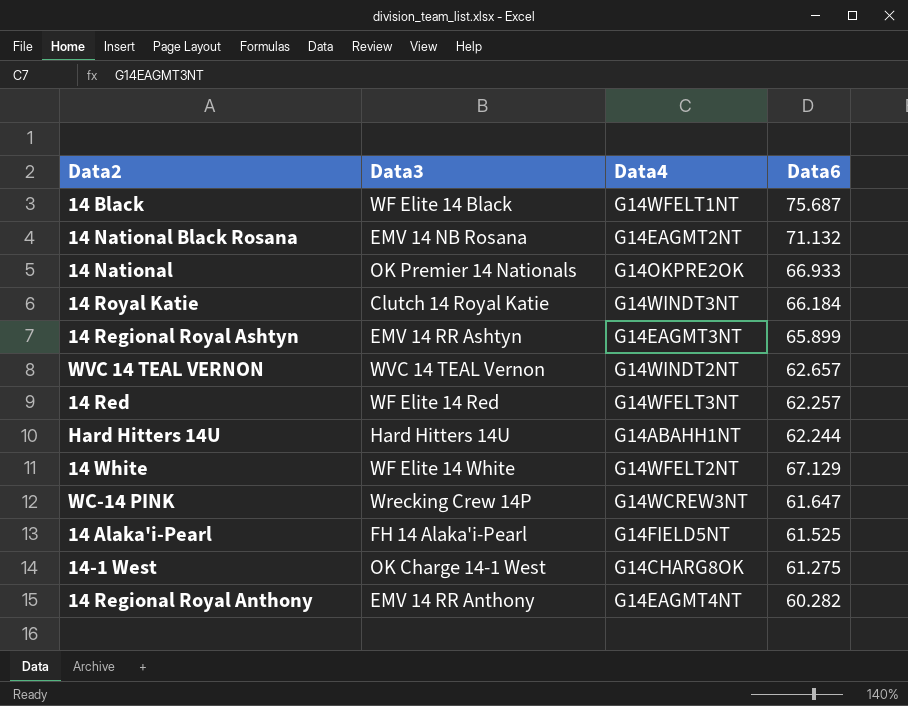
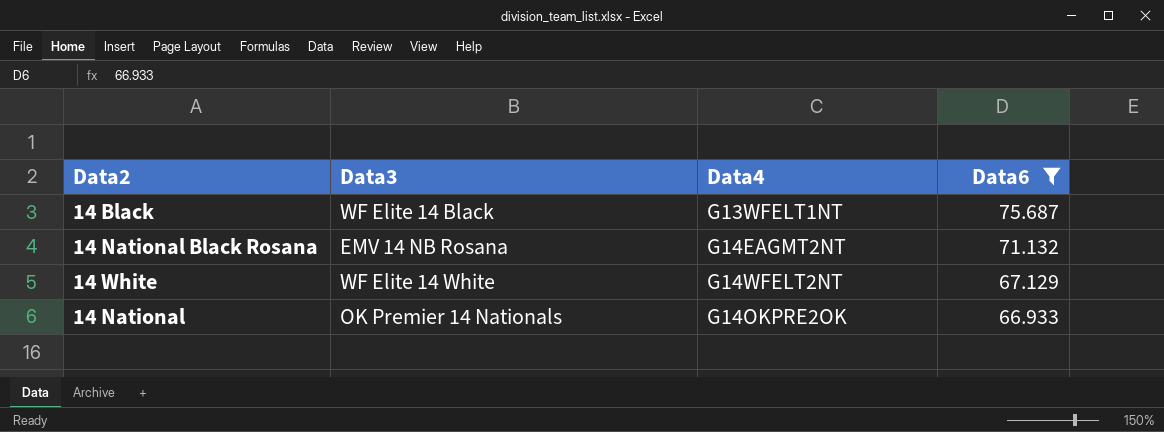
filter: none -> Data6 >= 66.933
row order: none -> Data6 descending
14 Black | Data4: G14WFELT1NT -> G13WFELT1NT

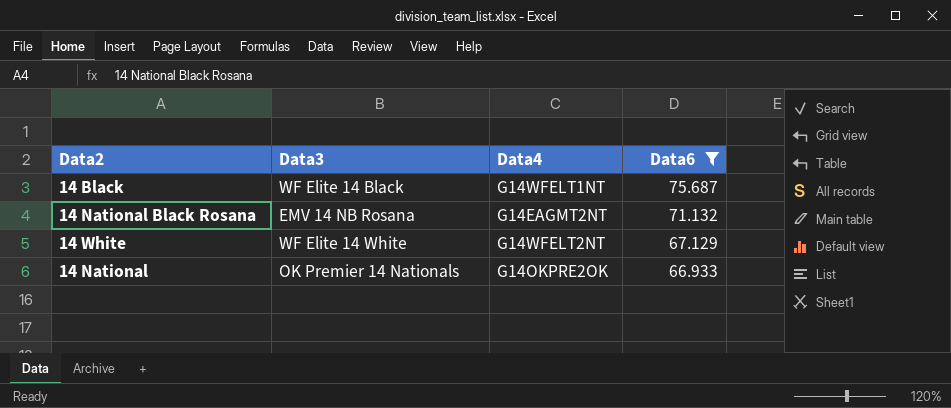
14 Black | Data4: G13WFELT1NT -> G14WFELT1NT

